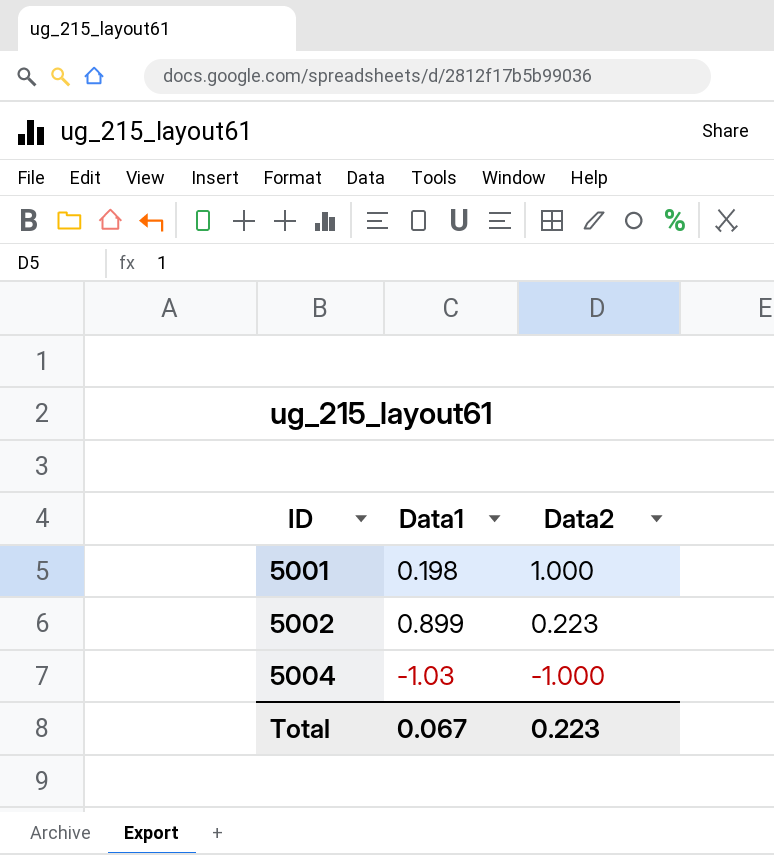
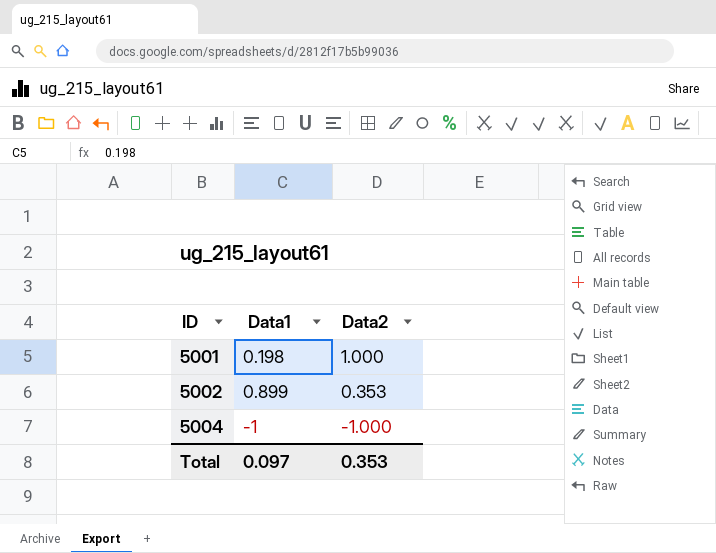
5002 | Data2: 0.223 -> 0.353
5004 | Data1: -1.03 -> -1
Total | Data1: 0.067 -> 0.097
Total | Data2: 0.223 -> 0.353

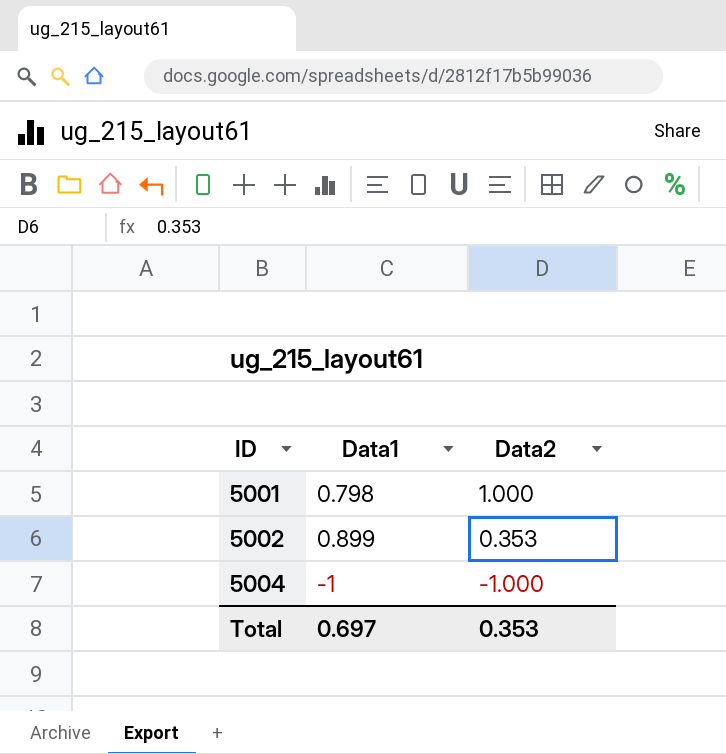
5001 | Data1: 0.198 -> 0.798
Total | Data1: 0.097 -> 0.697

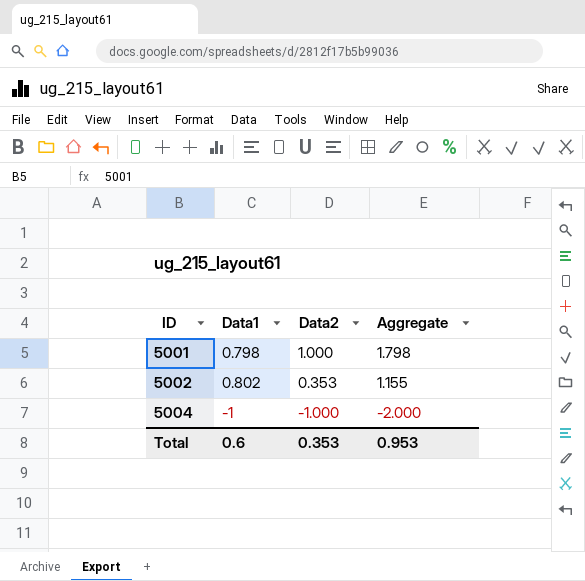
column Aggregate | formula: none -> [Data1] + [Data2]
5002 | Data1: 0.899 -> 0.802
Total | Data1: 0.697 -> 0.6

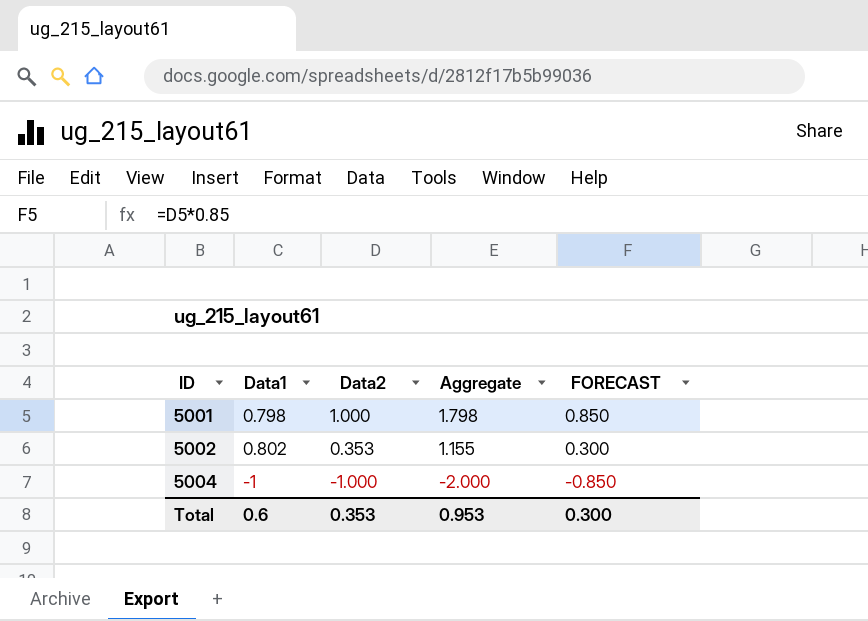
column FORECAST | formula: none -> [Data2] * 0.85

